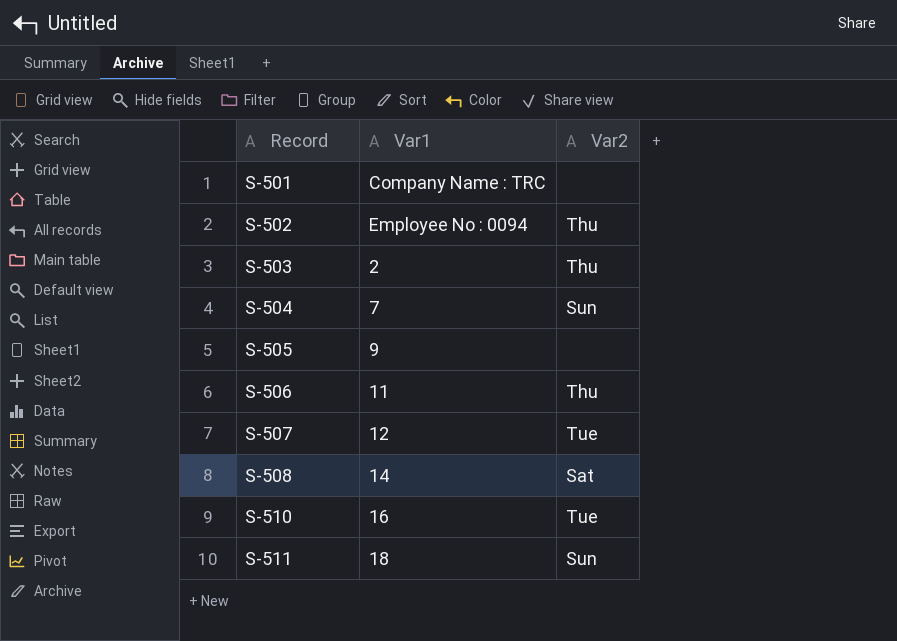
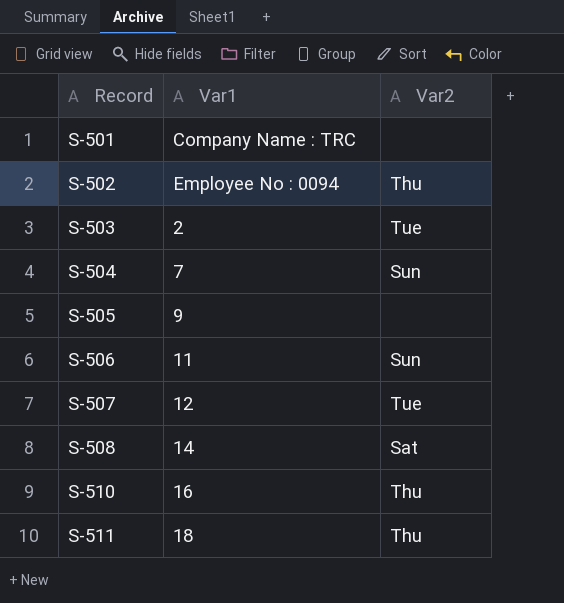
S-503 | Var2: Thu -> Tue
S-506 | Var2: Thu -> Sun
S-510 | Var2: Tue -> Thu
S-511 | Var2: Sun -> Thu

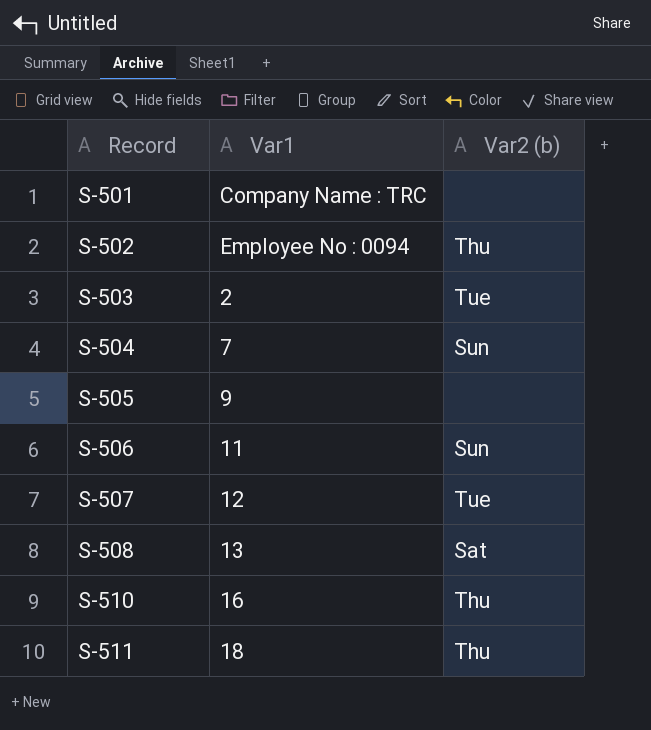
column name: Var2 -> Var2 (b)
S-508 | Var1: 14 -> 13

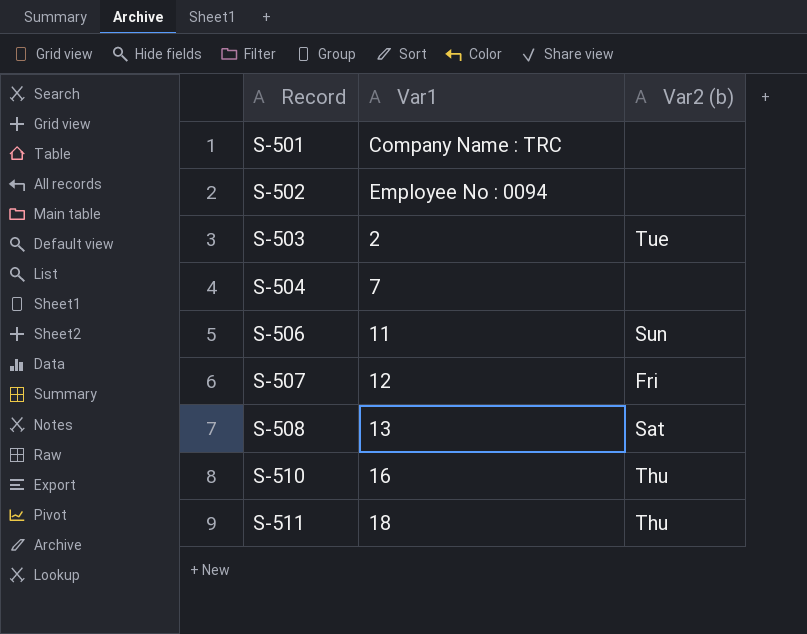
row S-505: 9 | none -> none
S-502 | Var2 (b): Thu -> none
S-504 | Var2 (b): Sun -> none
S-507 | Var2 (b): Tue -> Fri

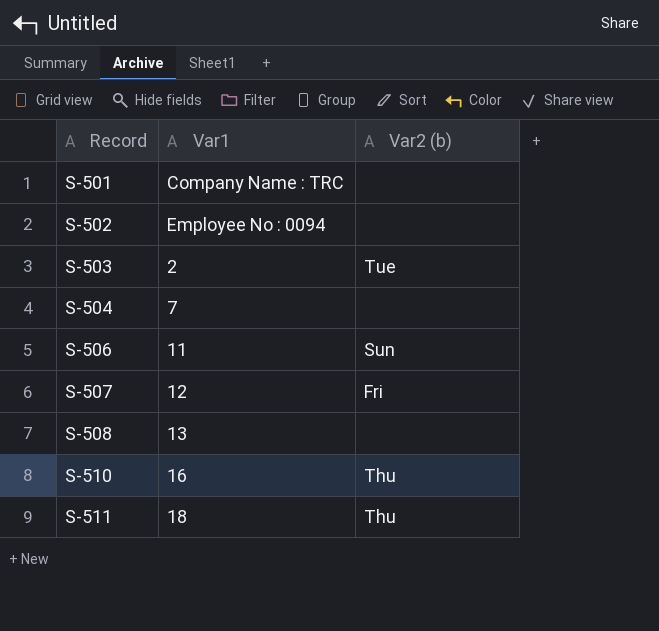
S-508 | Var2 (b): Sat -> none

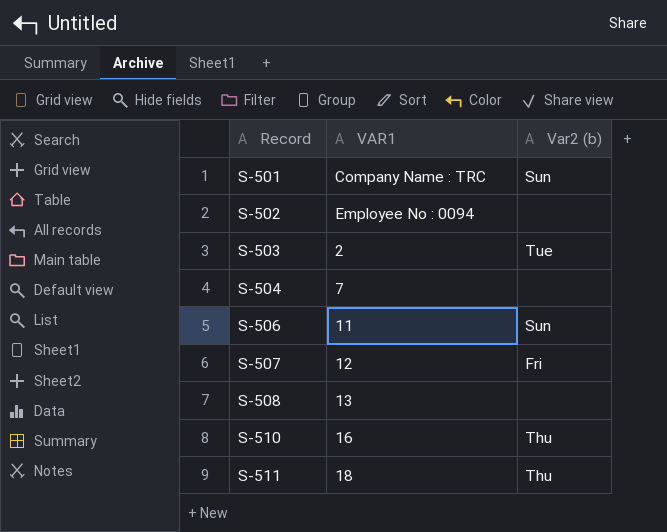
column name: Var1 -> VAR1
S-501 | Var2 (b): none -> Sun

